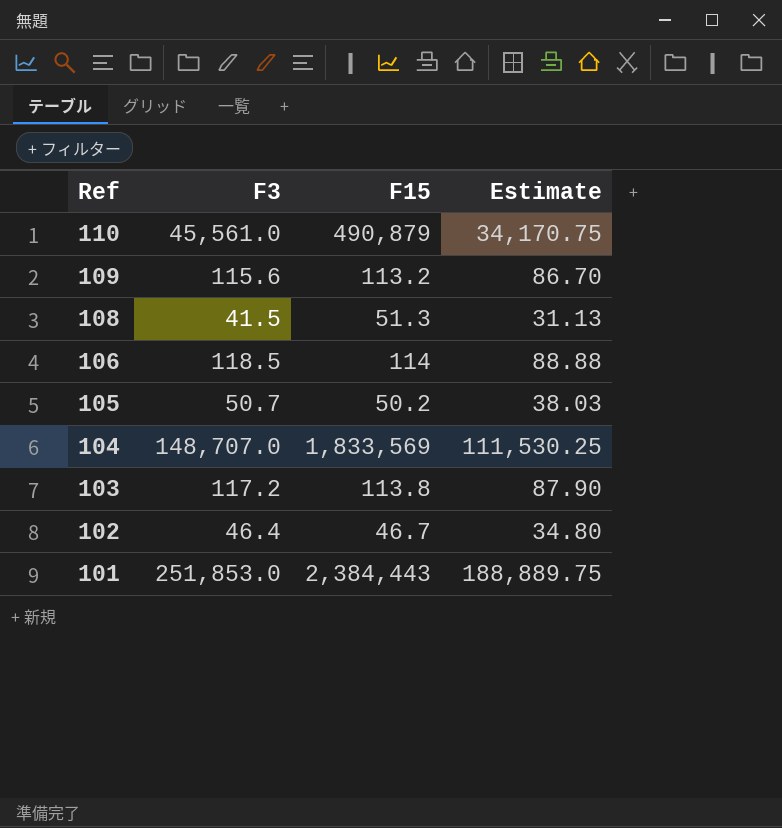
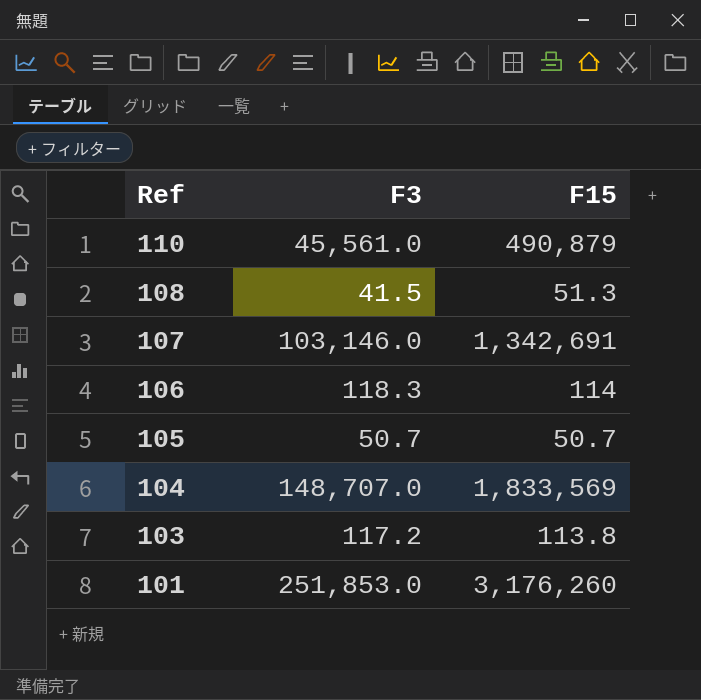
column Estimate | formula: [F3] * 0.75 -> none
row 109: 115.6 | 113.2 | 86.70 -> none
row 102: 46.4 | 46.7 | 34.80 -> none
row 107: none -> 103,146.0 | 1,342,691
106 | F3: 118.5 -> 118.3
105 | F15: 50.2 -> 50.7
101 | F15: 2,384,443 -> 3,176,260

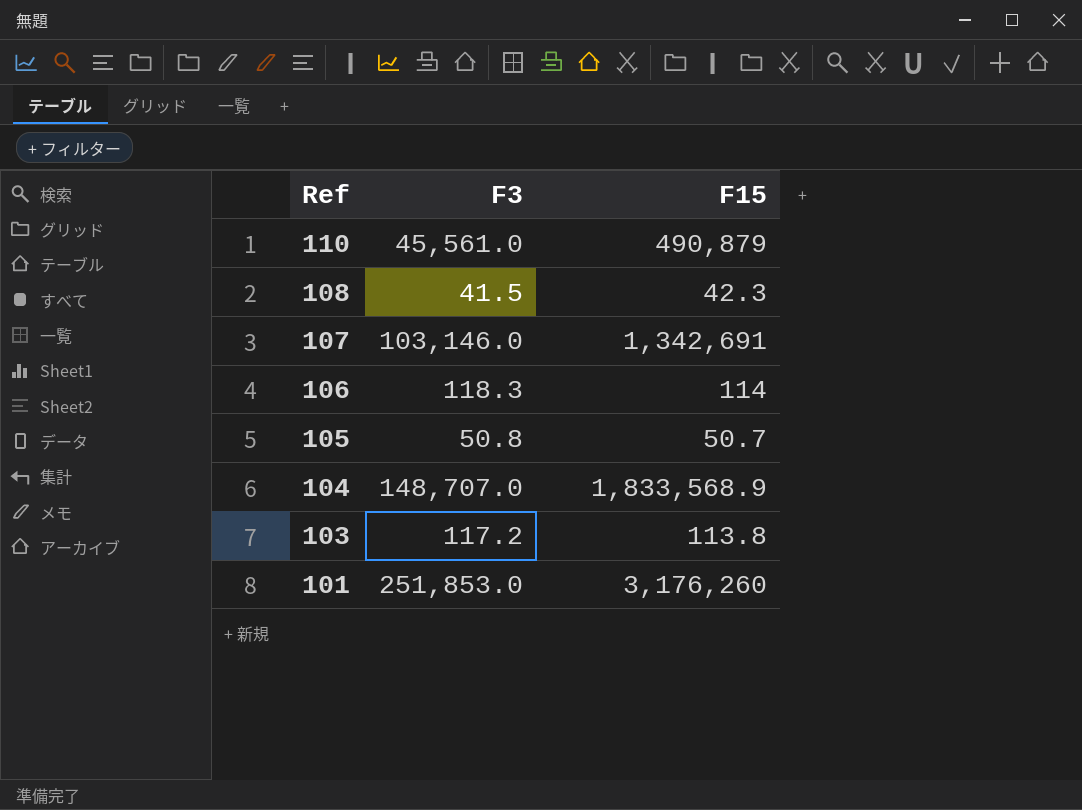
108 | F15: 51.3 -> 42.3
105 | F3: 50.7 -> 50.8
104 | F15: 1,833,569 -> 1,833,568.9

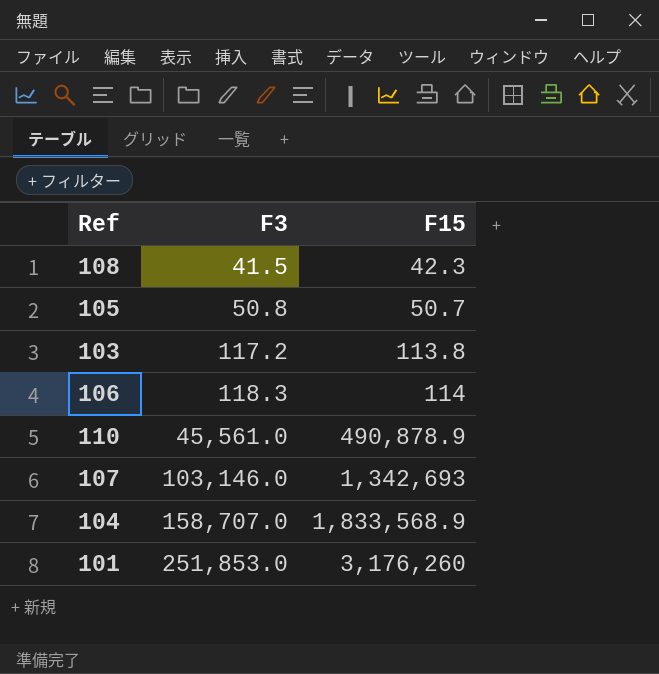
row order: Ref descending -> F3 ascending
110 | F15: 490,879 -> 490,878.9
107 | F15: 1,342,691 -> 1,342,693
104 | F3: 148,707.0 -> 158,707.0

